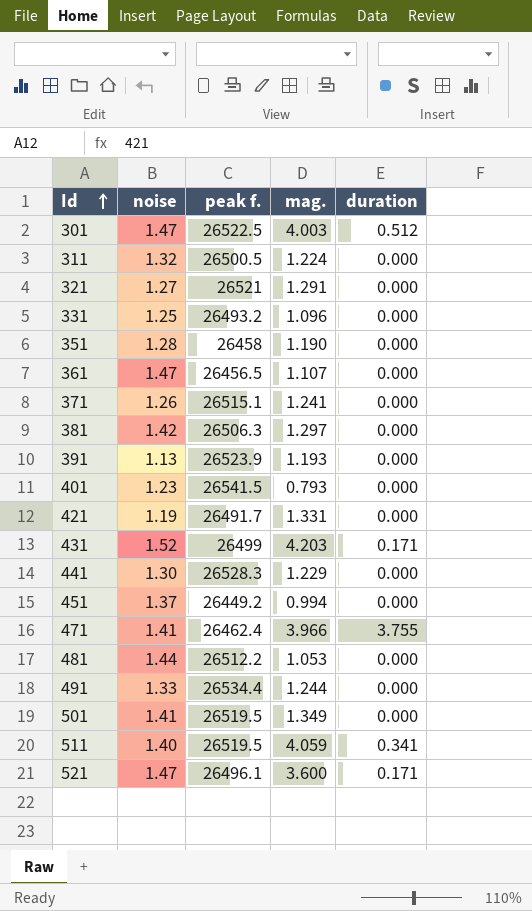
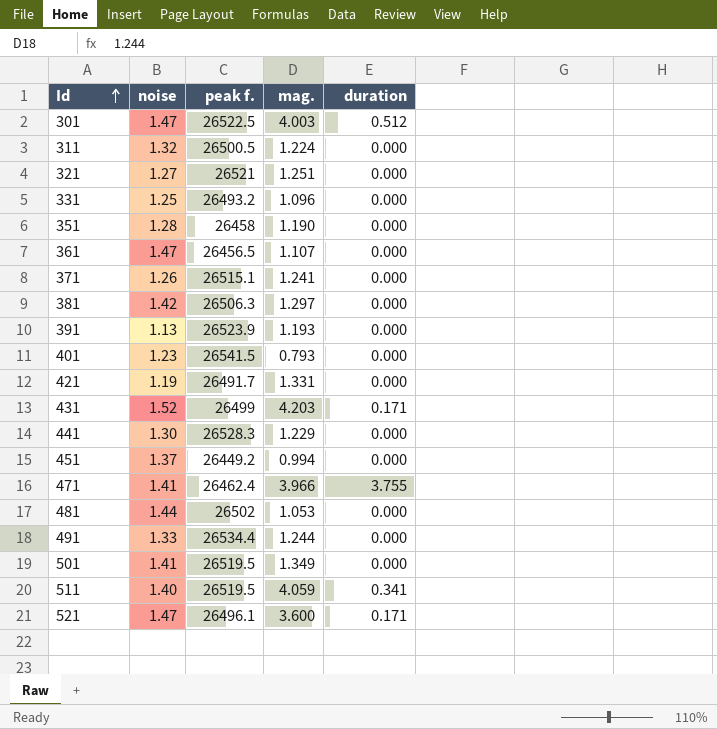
321 | mag.: 1.291 -> 1.251
481 | peak f.: 26512.2 -> 26502

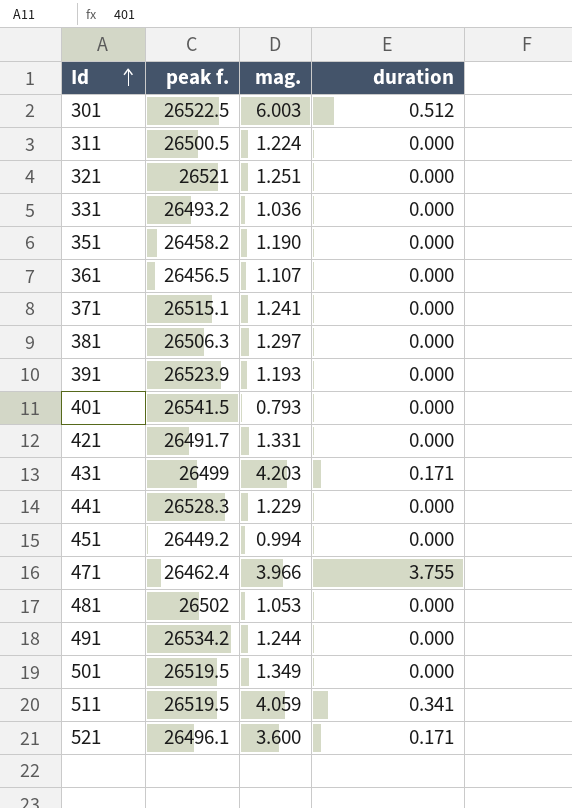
column noise | position: 2 -> none
301 | mag.: 4.003 -> 6.003
331 | mag.: 1.096 -> 1.036
351 | peak f.: 26458 -> 26458.2
491 | peak f.: 26534.4 -> 26534.2

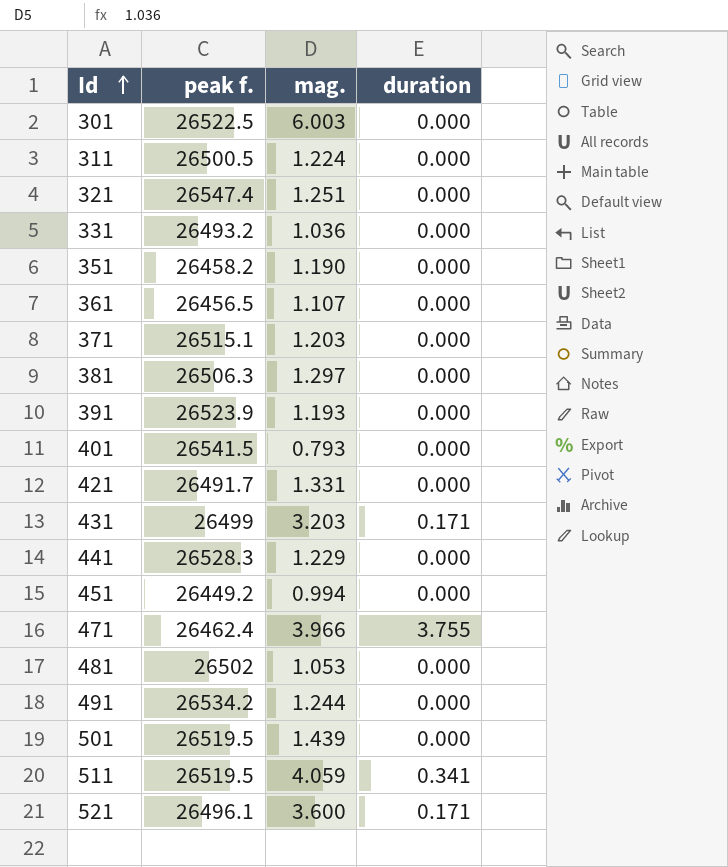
301 | duration: 0.512 -> 0.000
321 | peak f.: 26521 -> 26547.4
371 | mag.: 1.241 -> 1.203
431 | mag.: 4.203 -> 3.203
501 | mag.: 1.349 -> 1.439

